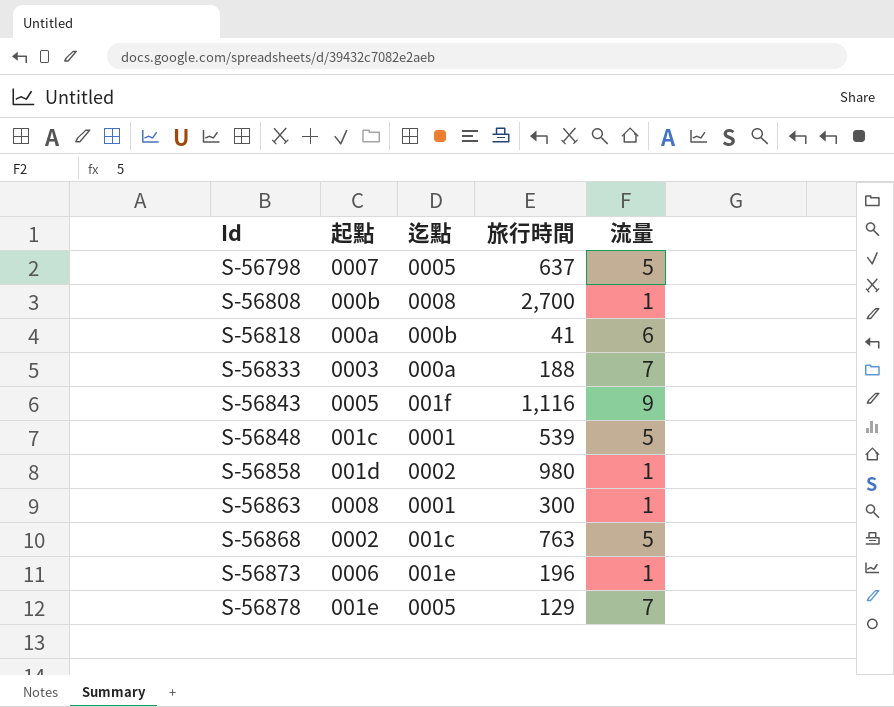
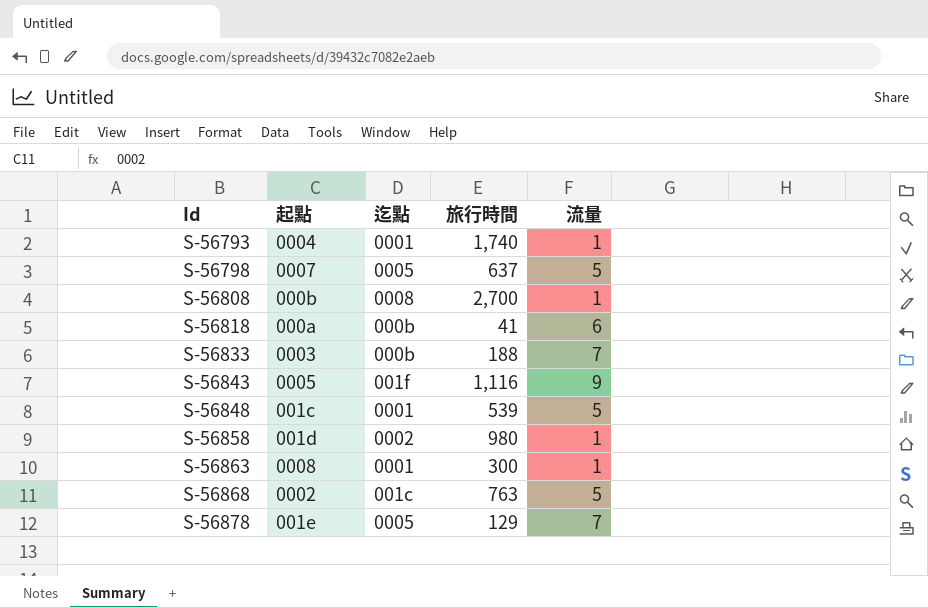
row S-56873: 0006 | 001e | 196 | 1 -> none
row S-56793: none -> 0004 | 0001 | 1,740 | 1
S-56833 | 迄點: 000a -> 000b

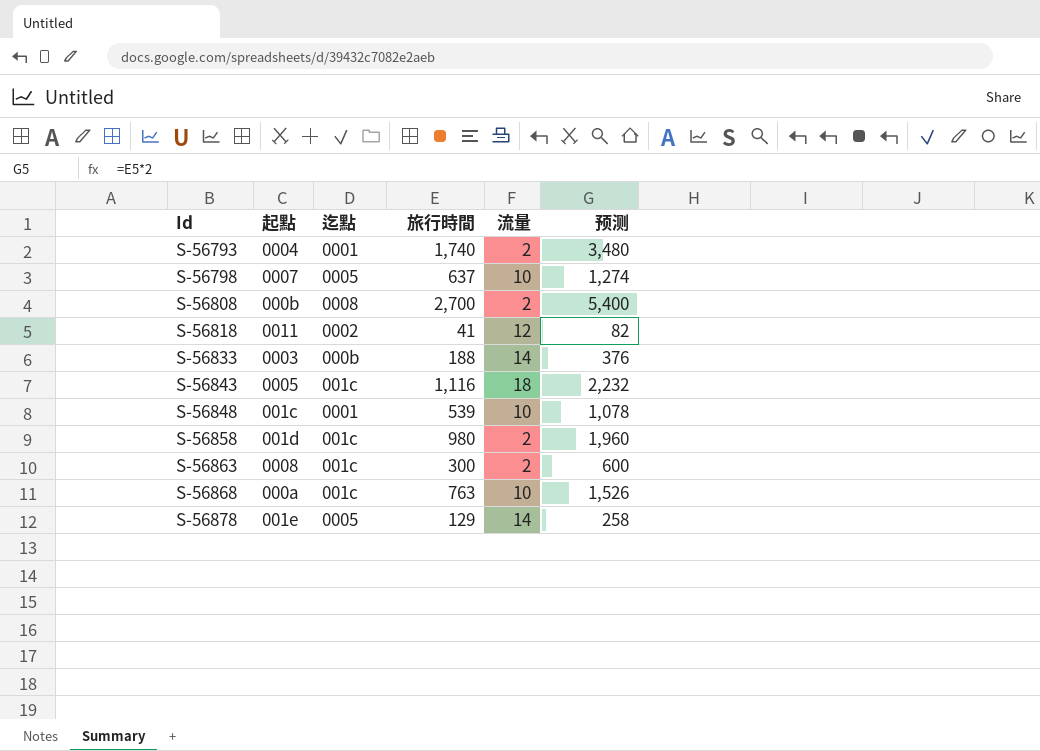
column 预测 | formula: none -> [旅行時間] * 2
S-56793 | 流量: 1 -> 2
S-56798 | 流量: 5 -> 10
S-56808 | 流量: 1 -> 2
S-56818 | 起點: 000a -> 0011
S-56818 | 迄點: 000b -> 0002
S-56818 | 流量: 6 -> 12
S-56833 | 流量: 7 -> 14
S-56843 | 迄點: 001f -> 001c
S-56843 | 流量: 9 -> 18
S-56848 | 流量: 5 -> 10
S-56858 | 迄點: 0002 -> 001c
S-56858 | 流量: 1 -> 2
S-56863 | 迄點: 0001 -> 001c
S-56863 | 流量: 1 -> 2
S-56868 | 起點: 0002 -> 000a
S-56868 | 流量: 5 -> 10
S-56878 | 流量: 7 -> 14

